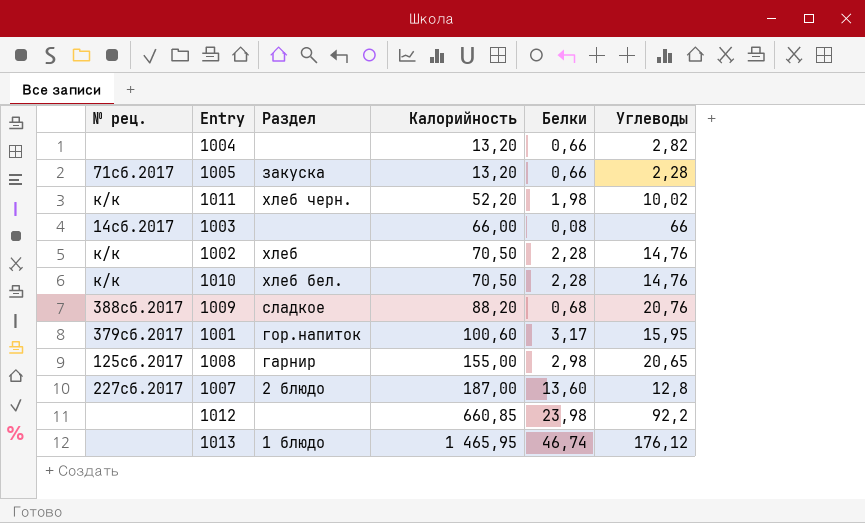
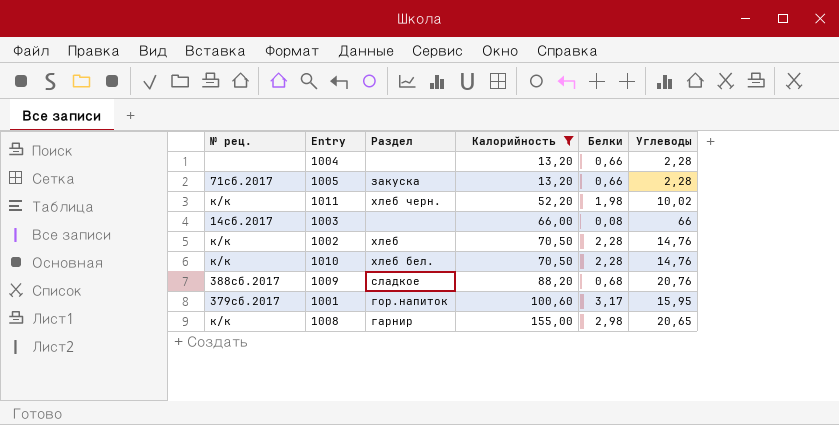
filter: none -> Калорийность <= 155,00
1004 | Углеводы: 2,82 -> 2,28
1008 | № рец.: 125сб.2017 -> к/к

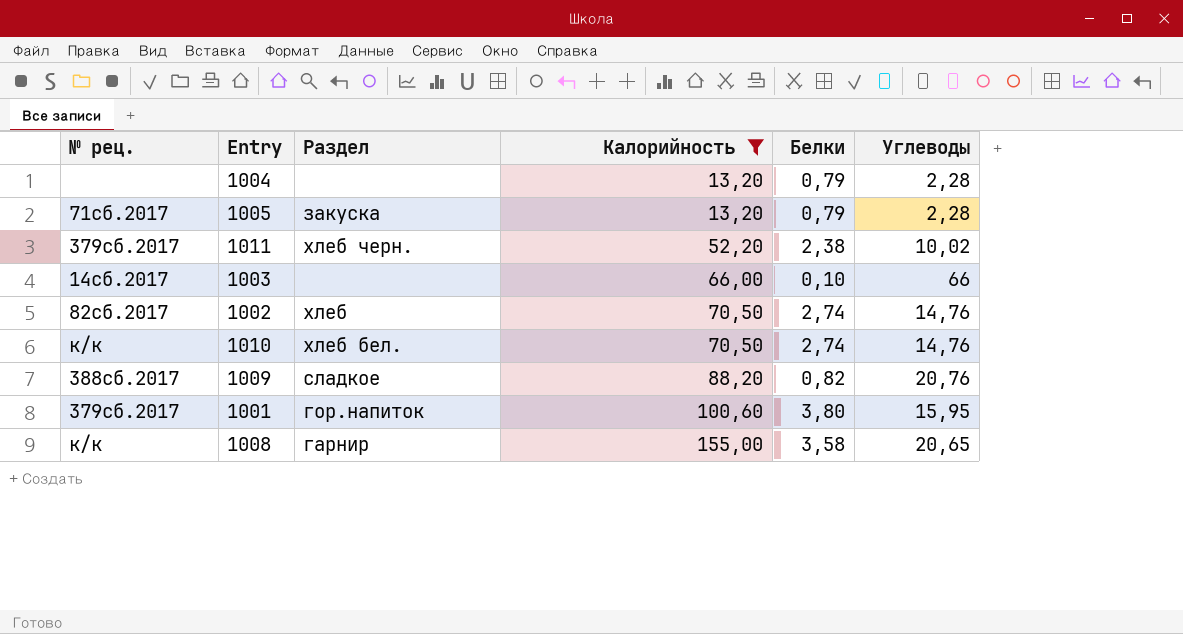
1004 | Белки: 0,66 -> 0,79
1005 | Белки: 0,66 -> 0,79
1011 | № рец.: к/к -> 379сб.2017
1011 | Белки: 1,98 -> 2,38
1003 | Белки: 0,08 -> 0,10
1002 | № рец.: к/к -> 82сб.2017
1002 | Белки: 2,28 -> 2,74
1010 | Белки: 2,28 -> 2,74
1009 | Белки: 0,68 -> 0,82
1001 | Белки: 3,17 -> 3,80
1008 | Белки: 2,98 -> 3,58

